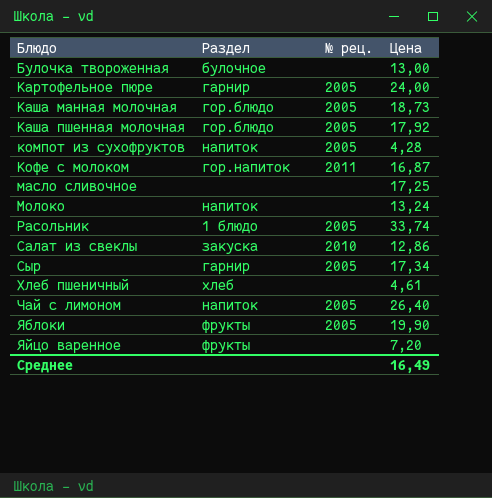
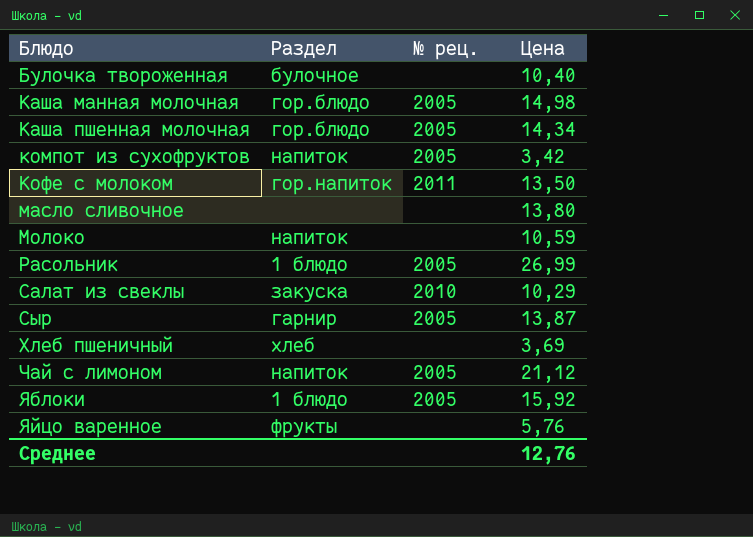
row Картофельное пюре: гарнир | 2005 | 24,00 -> none
Булочка твороженная | Цена: 13,00 -> 10,40
Каша манная молочная | Цена: 18,73 -> 14,98
Каша пшенная молочная | Цена: 17,92 -> 14,34
компот из сухофруктов | Цена: 4,28 -> 3,42
Кофе с молоком | Цена: 16,87 -> 13,50
масло сливочное | Цена: 17,25 -> 13,80
Молоко | Цена: 13,24 -> 10,59
Расольник | Цена: 33,74 -> 26,99
Салат из свеклы | Цена: 12,86 -> 10,29
Сыр | Цена: 17,34 -> 13,87
Хлеб пшеничный | Цена: 4,61 -> 3,69
Чай с лимоном | Цена: 26,40 -> 21,12
Яблоки | Раздел: фрукты -> 1 блюдо
Яблоки | Цена: 19,90 -> 15,92
Яйцо варенное | Цена: 7,20 -> 5,76
Среднее | Цена: 16,49 -> 12,76

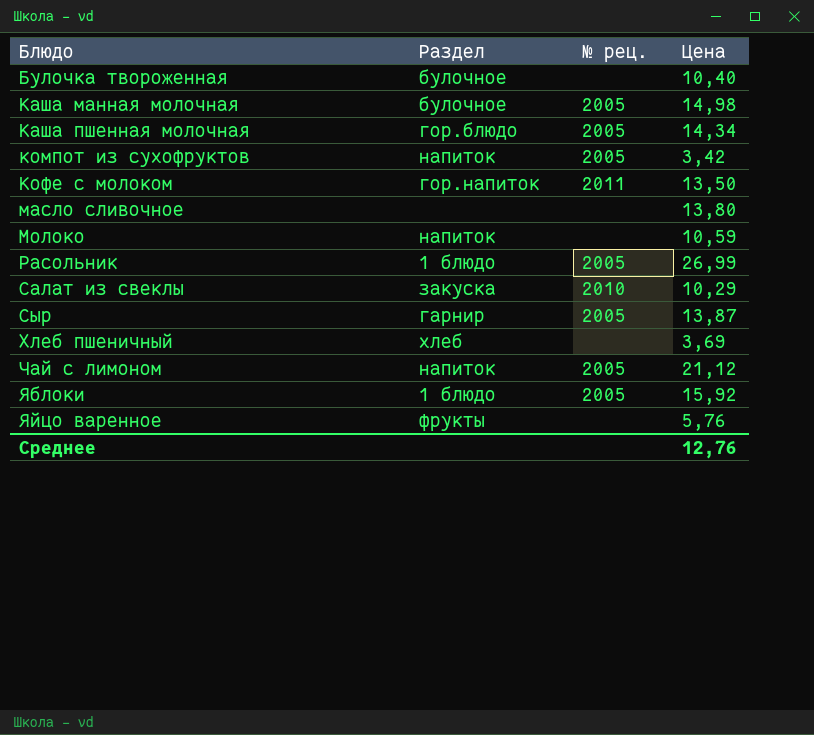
Каша манная молочная | Раздел: гор.блюдо -> булочное

